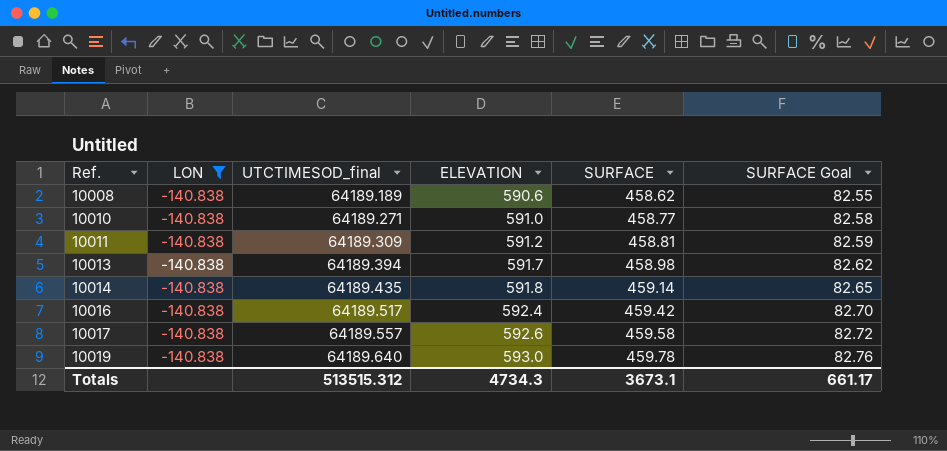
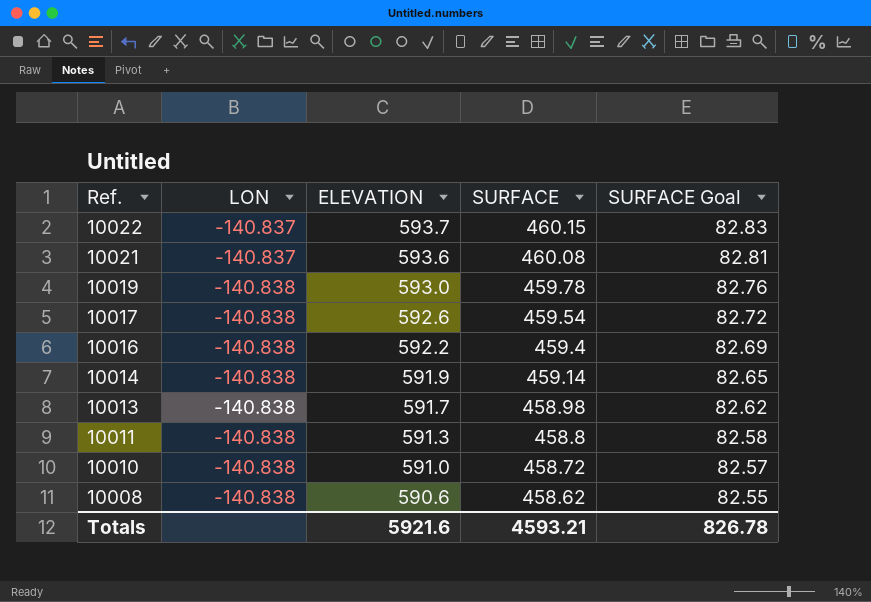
filter: LON = -140.838 -> none
row order: Ref. ascending -> Ref. descending
column UTCTIMESOD_final | position: 3 -> none
10017 | SURFACE: 459.58 -> 459.54
10016 | ELEVATION: 592.4 -> 592.2
10016 | SURFACE: 459.42 -> 459.4
10016 | SURFACE Goal: 82.70 -> 82.69
10014 | ELEVATION: 591.8 -> 591.9
10011 | ELEVATION: 591.2 -> 591.3
10011 | SURFACE: 458.81 -> 458.8
10011 | SURFACE Goal: 82.59 -> 82.58
10010 | SURFACE: 458.77 -> 458.72
10010 | SURFACE Goal: 82.58 -> 82.57
Totals | ELEVATION: 4734.3 -> 5921.6
Totals | SURFACE: 3673.1 -> 4593.21
Totals | SURFACE Goal: 661.17 -> 826.78

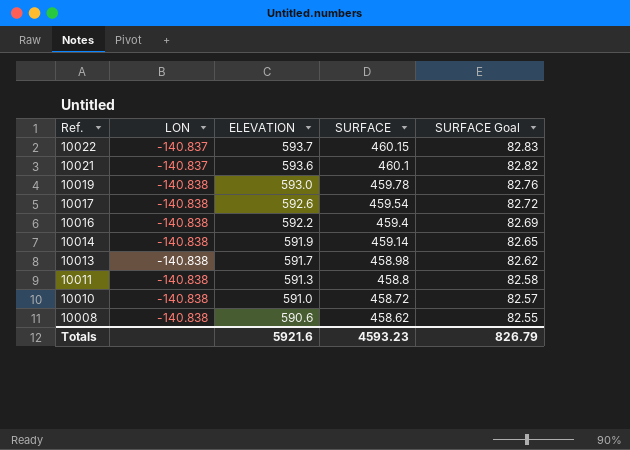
10021 | SURFACE: 460.08 -> 460.1
10021 | SURFACE Goal: 82.81 -> 82.82
Totals | SURFACE: 4593.21 -> 4593.23
Totals | SURFACE Goal: 826.78 -> 826.79

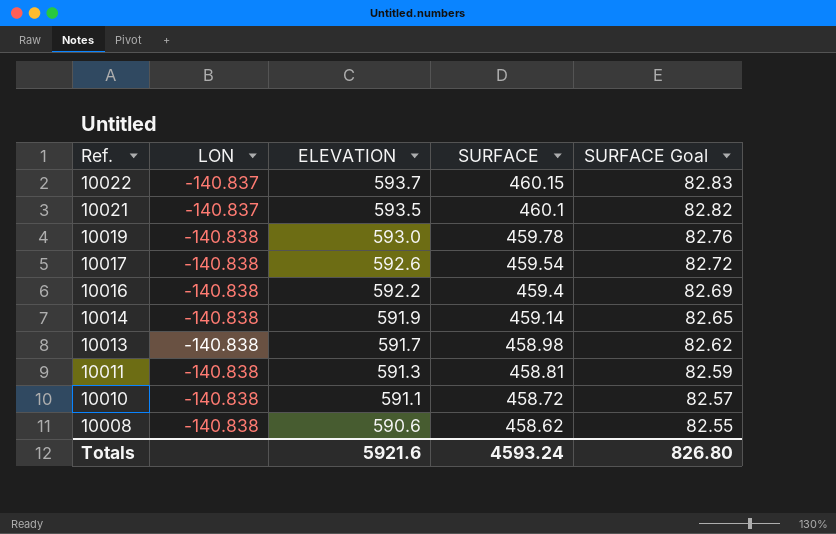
10021 | ELEVATION: 593.6 -> 593.5
10011 | SURFACE: 458.8 -> 458.81
10011 | SURFACE Goal: 82.58 -> 82.59
10010 | ELEVATION: 591.0 -> 591.1
Totals | SURFACE: 4593.23 -> 4593.24
Totals | SURFACE Goal: 826.79 -> 826.80

